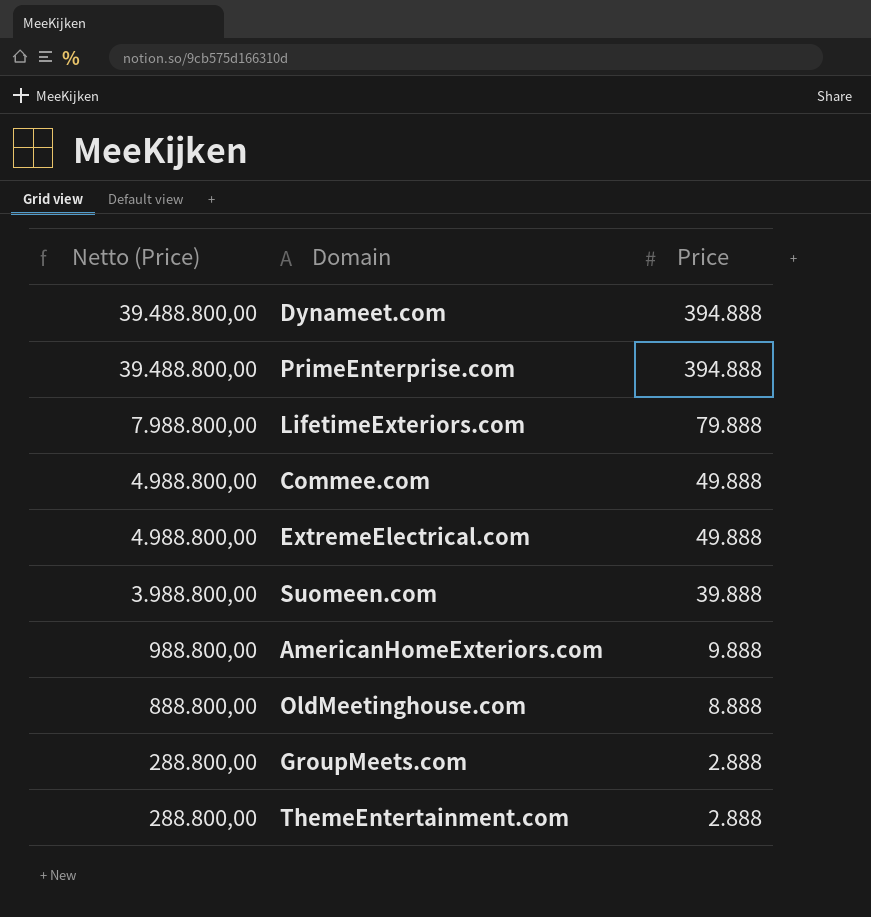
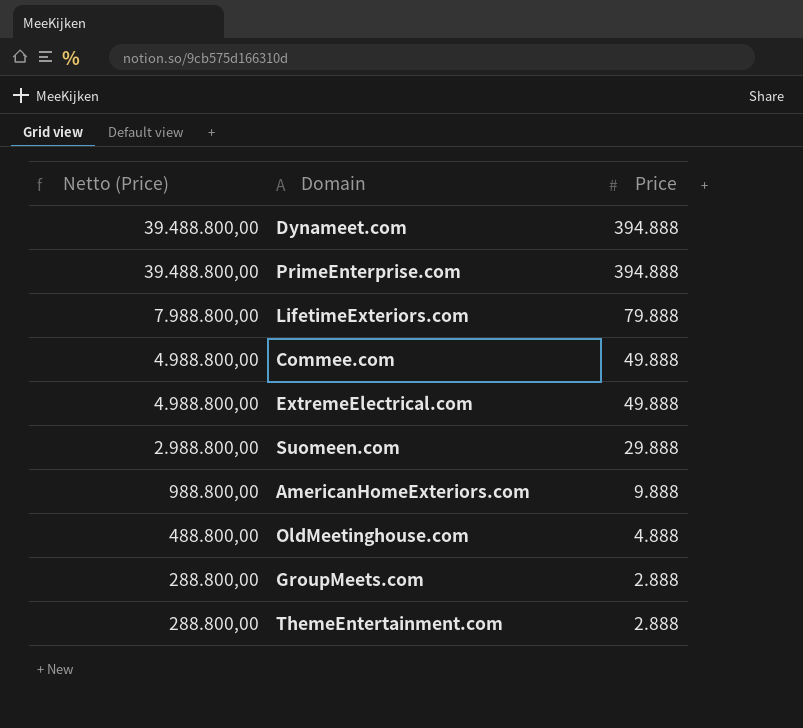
Suomeen.com | Netto (Price): 3.988.800,00 -> 2.988.800,00
Suomeen.com | Price: 39.888 -> 29.888
OldMeetinghouse.com | Netto (Price): 888.800,00 -> 488.800,00
OldMeetinghouse.com | Price: 8.888 -> 4.888

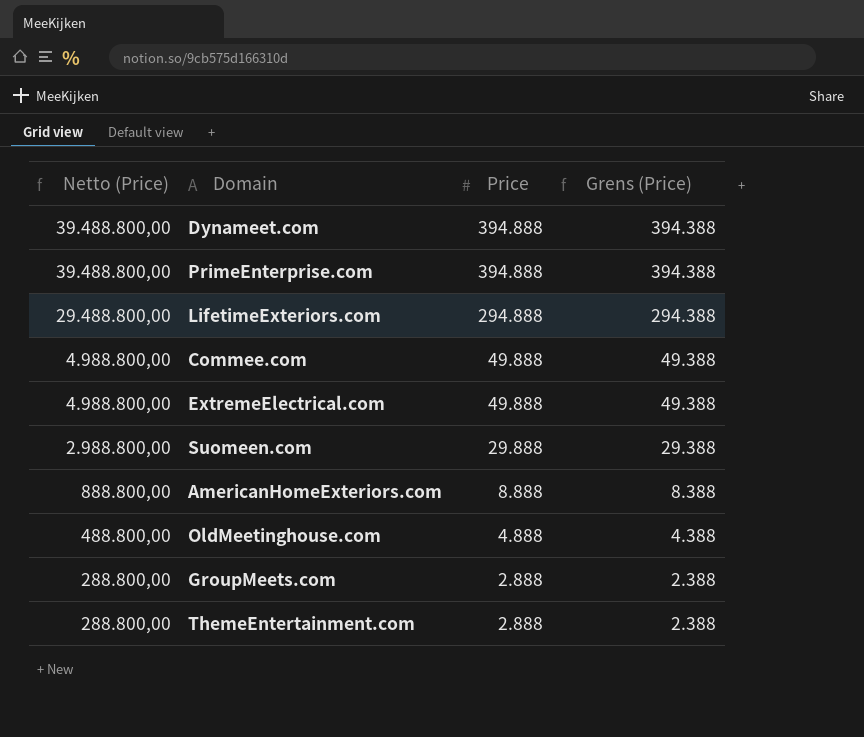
column Grens (Price) | formula: none -> [Price] - 500
LifetimeExteriors.com | Netto (Price): 7.988.800,00 -> 29.488.800,00
LifetimeExteriors.com | Price: 79.888 -> 294.888
AmericanHomeExteriors.com | Netto (Price): 988.800,00 -> 888.800,00
AmericanHomeExteriors.com | Price: 9.888 -> 8.888

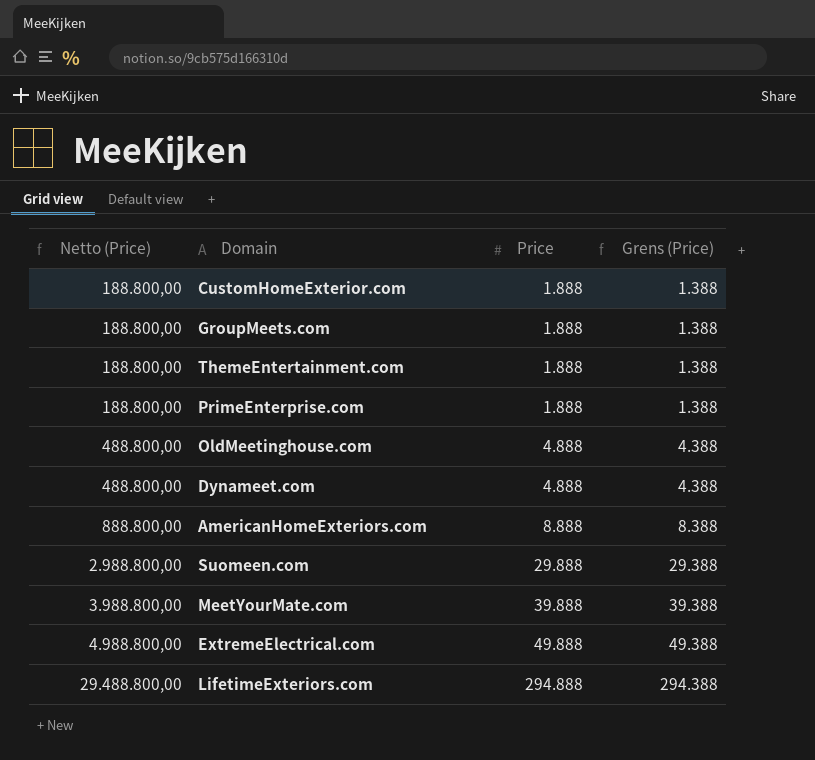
row order: Netto (Price) descending -> Netto (Price) ascending
row Commee.com: 4.988.800,00 | 49.888 | 49.388 -> none
row CustomHomeExterior.com: none -> 188.800,00 | 1.888 | 1.388
GroupMeets.com | Netto (Price): 288.800,00 -> 188.800,00
GroupMeets.com | Price: 2.888 -> 1.888
GroupMeets.com | Grens (Price): 2.388 -> 1.388
ThemeEntertainment.com | Netto (Price): 288.800,00 -> 188.800,00
ThemeEntertainment.com | Price: 2.888 -> 1.888
ThemeEntertainment.com | Grens (Price): 2.388 -> 1.388
PrimeEnterprise.com | Netto (Price): 39.488.800,00 -> 188.800,00
PrimeEnterprise.com | Price: 394.888 -> 1.888
PrimeEnterprise.com | Grens (Price): 394.388 -> 1.388
Dynameet.com | Netto (Price): 39.488.800,00 -> 488.800,00
Dynameet.com | Price: 394.888 -> 4.888
Dynameet.com | Grens (Price): 394.388 -> 4.388
row MeetYourMate.com: none -> 3.988.800,00 | 39.888 | 39.388

